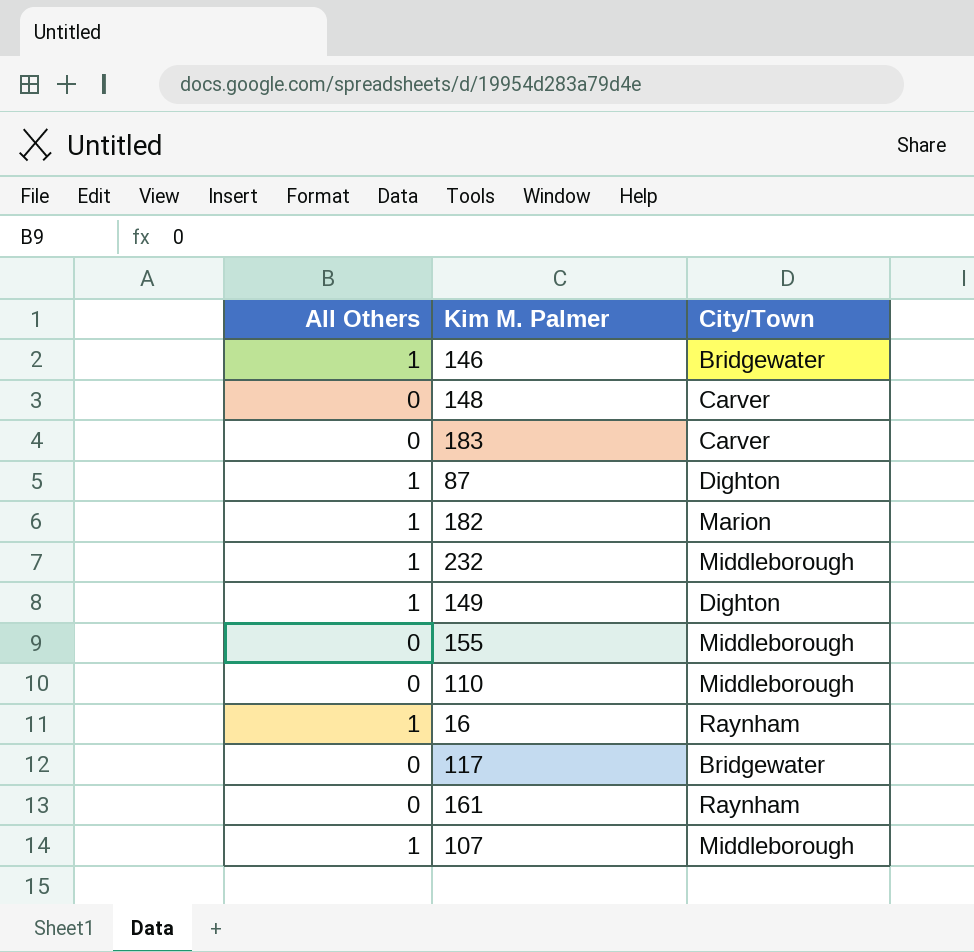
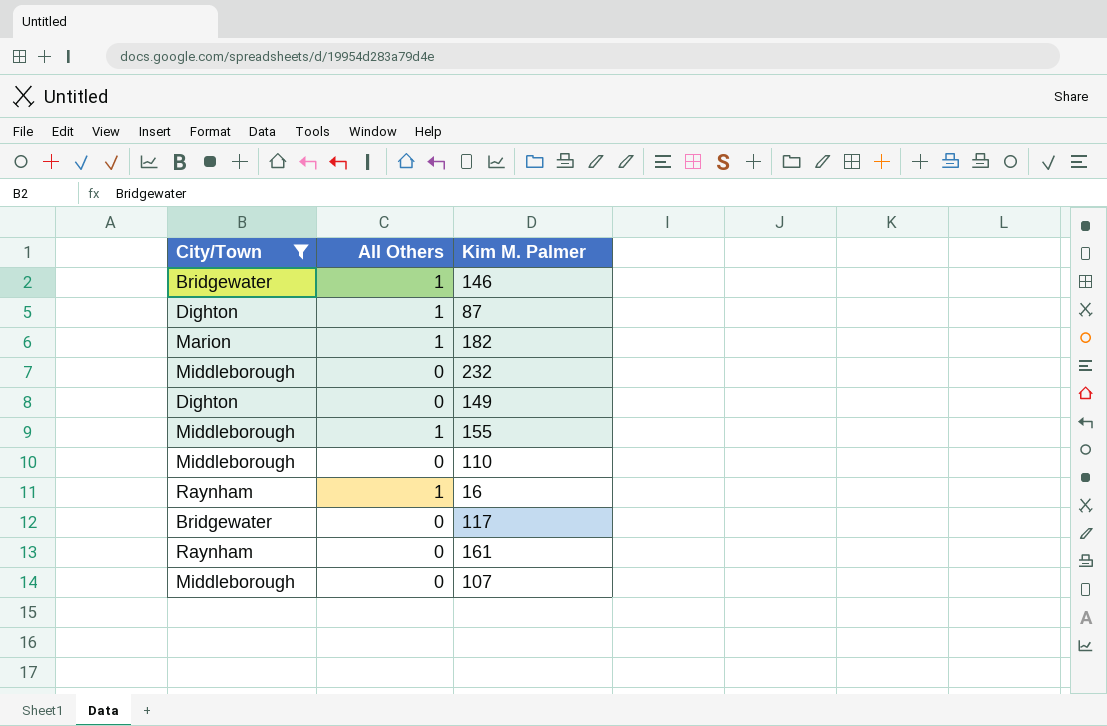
filter: none -> City/Town != Carver
column City/Town | position: 3 -> 1
232 | All Others: 1 -> 0
149 | All Others: 1 -> 0
155 | All Others: 0 -> 1
107 | All Others: 1 -> 0

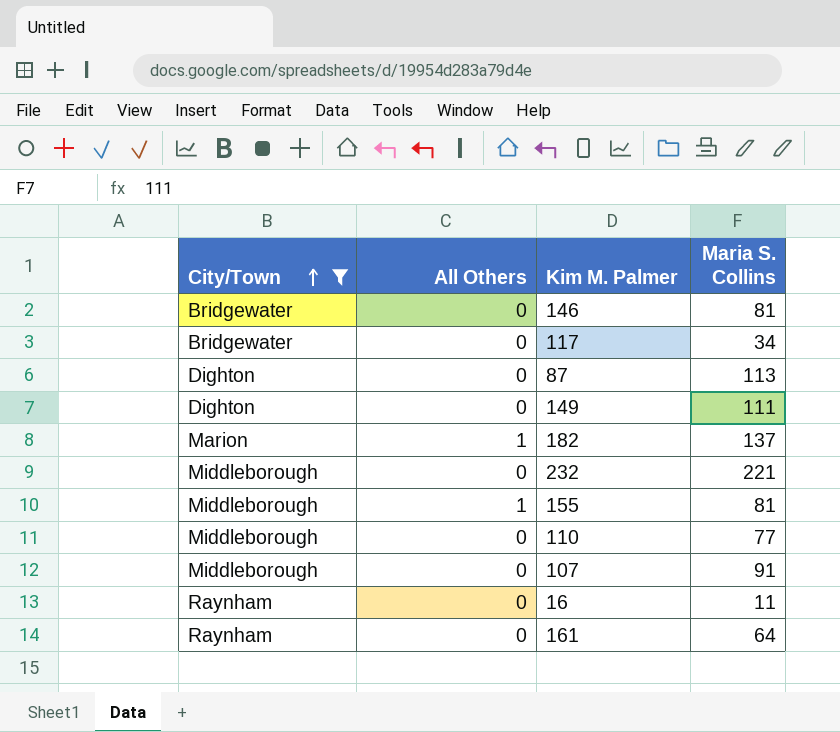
row order: none -> City/Town ascending
column Maria S. Collins | position: none -> 4
146 | All Others: 1 -> 0
87 | All Others: 1 -> 0
16 | All Others: 1 -> 0

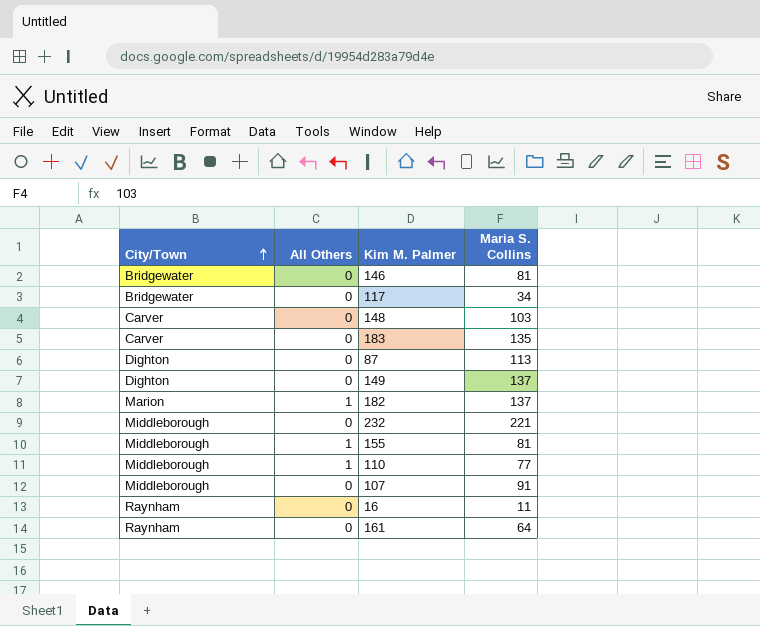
filter: City/Town != Carver -> none
149 | Maria S. Collins: 111 -> 137
110 | All Others: 0 -> 1

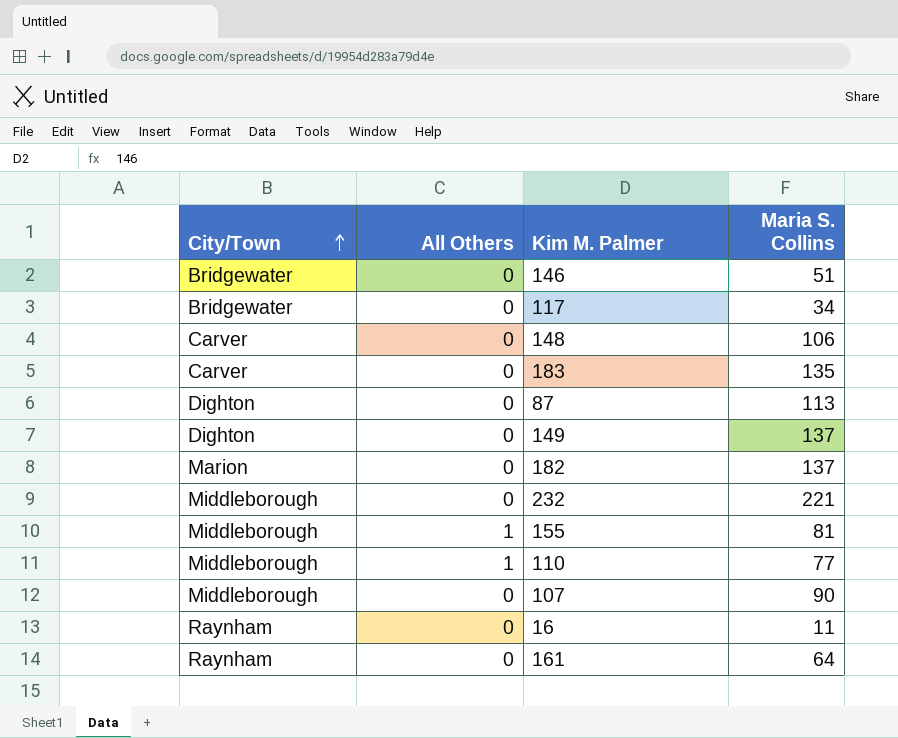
146 | Maria S. Collins: 81 -> 51
148 | Maria S. Collins: 103 -> 106
182 | All Others: 1 -> 0
107 | Maria S. Collins: 91 -> 90

